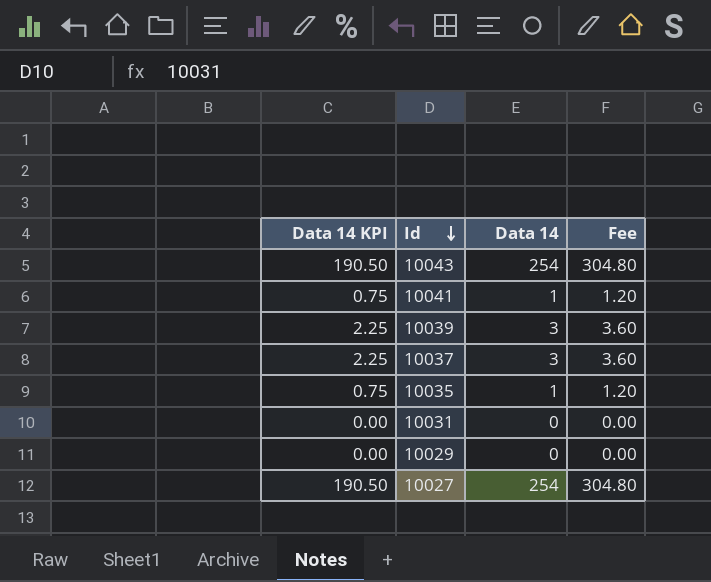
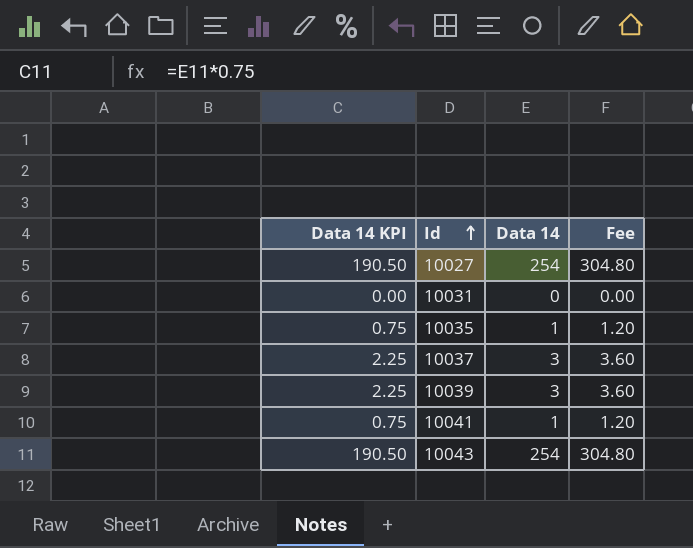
row order: Id descending -> Id ascending
row 10029: 0.00 | 0 | 0.00 -> none

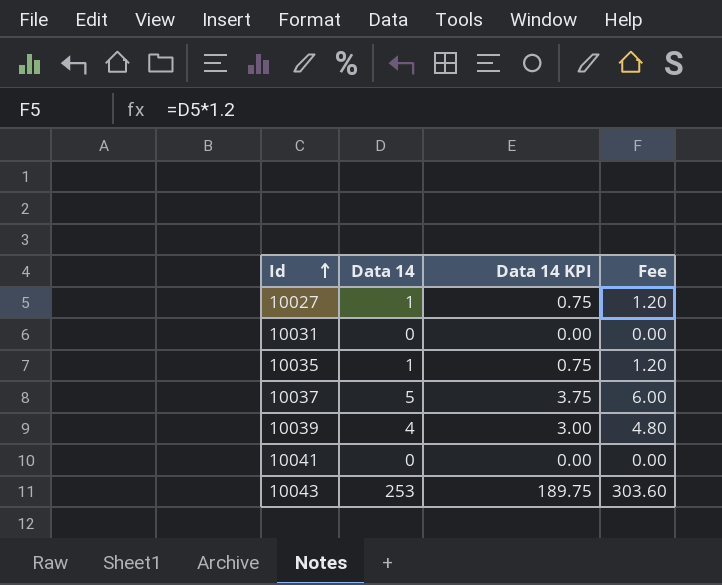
column Data 14 KPI | position: 1 -> 3
10027 | Data 14: 254 -> 1
10027 | Data 14 KPI: 190.50 -> 0.75
10027 | Fee: 304.80 -> 1.20
10037 | Data 14: 3 -> 5
10037 | Data 14 KPI: 2.25 -> 3.75
10037 | Fee: 3.60 -> 6.00
10039 | Data 14: 3 -> 4
10039 | Data 14 KPI: 2.25 -> 3.00
10039 | Fee: 3.60 -> 4.80
10041 | Data 14: 1 -> 0
10041 | Data 14 KPI: 0.75 -> 0.00
10041 | Fee: 1.20 -> 0.00
10043 | Data 14: 254 -> 253
10043 | Data 14 KPI: 190.50 -> 189.75
10043 | Fee: 304.80 -> 303.60

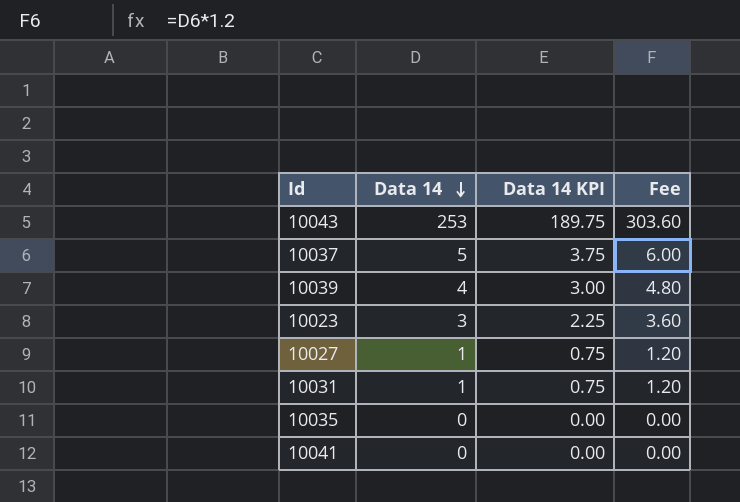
row order: Id ascending -> Data 14 descending
row 10023: none -> 3 | 2.25 | 3.60
10031 | Data 14: 0 -> 1
10031 | Data 14 KPI: 0.00 -> 0.75
10031 | Fee: 0.00 -> 1.20
10035 | Data 14: 1 -> 0
10035 | Data 14 KPI: 0.75 -> 0.00
10035 | Fee: 1.20 -> 0.00

